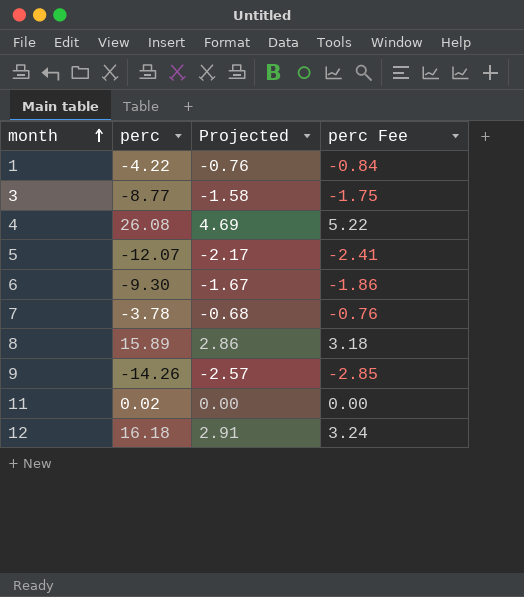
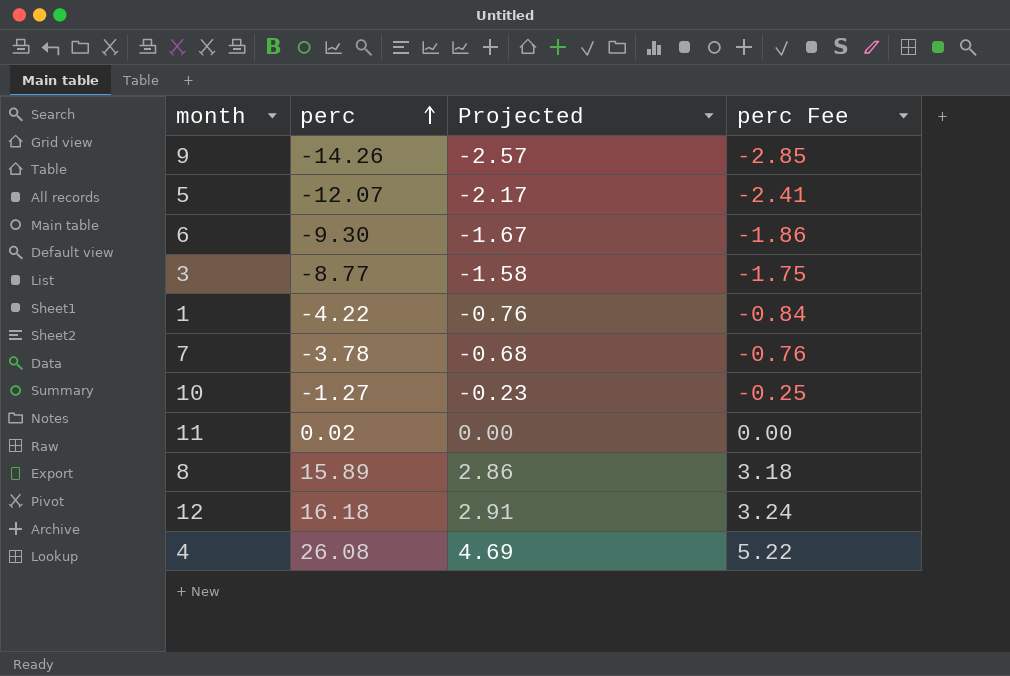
row order: month ascending -> perc ascending
row 10: none -> -1.27 | -0.23 | -0.25

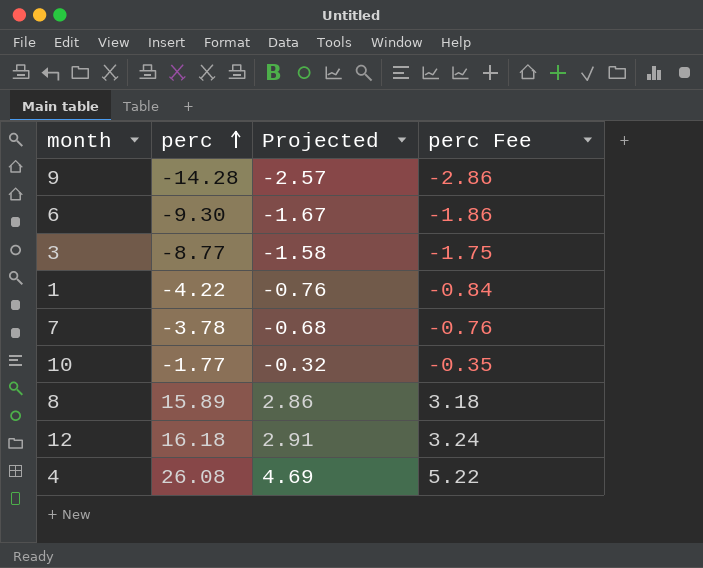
row 5: -12.07 | -2.17 | -2.41 -> none
row 11: 0.02 | 0.00 | 0.00 -> none
9 | perc: -14.26 -> -14.28
9 | perc Fee: -2.85 -> -2.86
10 | perc: -1.27 -> -1.77
10 | Projected: -0.23 -> -0.32
10 | perc Fee: -0.25 -> -0.35

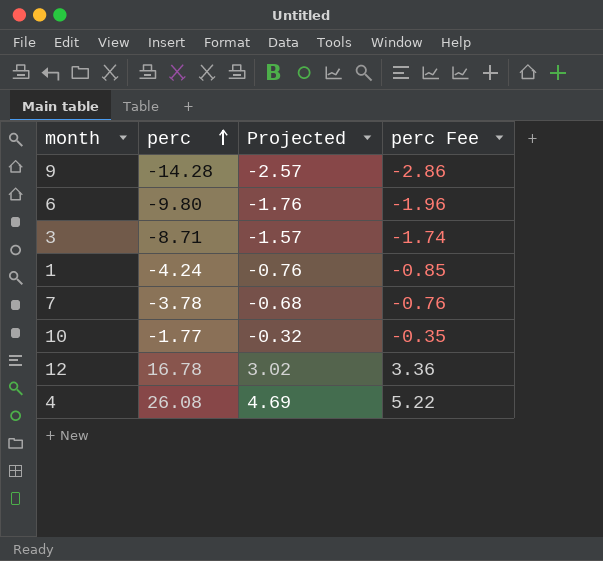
row 8: 15.89 | 2.86 | 3.18 -> none
6 | perc: -9.30 -> -9.80
6 | Projected: -1.67 -> -1.76
6 | perc Fee: -1.86 -> -1.96
3 | perc: -8.77 -> -8.71
3 | Projected: -1.58 -> -1.57
3 | perc Fee: -1.75 -> -1.74
1 | perc: -4.22 -> -4.24
1 | perc Fee: -0.84 -> -0.85
12 | perc: 16.18 -> 16.78
12 | Projected: 2.91 -> 3.02
12 | perc Fee: 3.24 -> 3.36

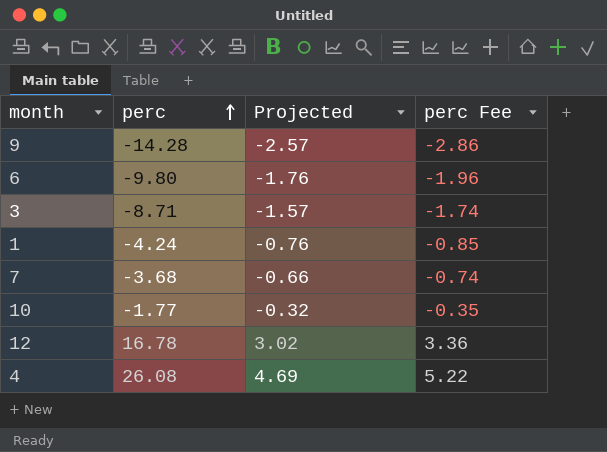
7 | perc: -3.78 -> -3.68
7 | Projected: -0.68 -> -0.66
7 | perc Fee: -0.76 -> -0.74

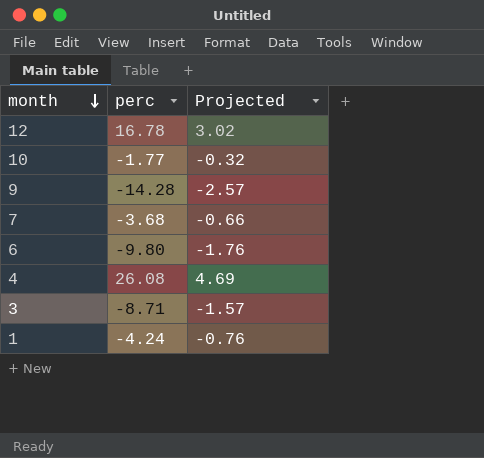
row order: perc ascending -> month descending
column perc Fee | formula: [perc] * 0.2 -> none

